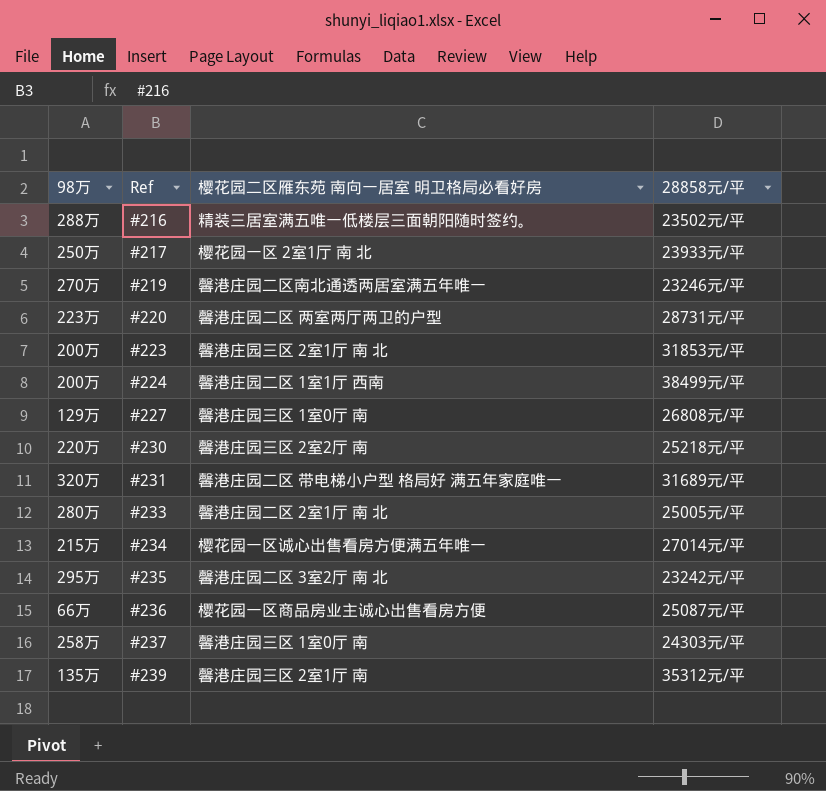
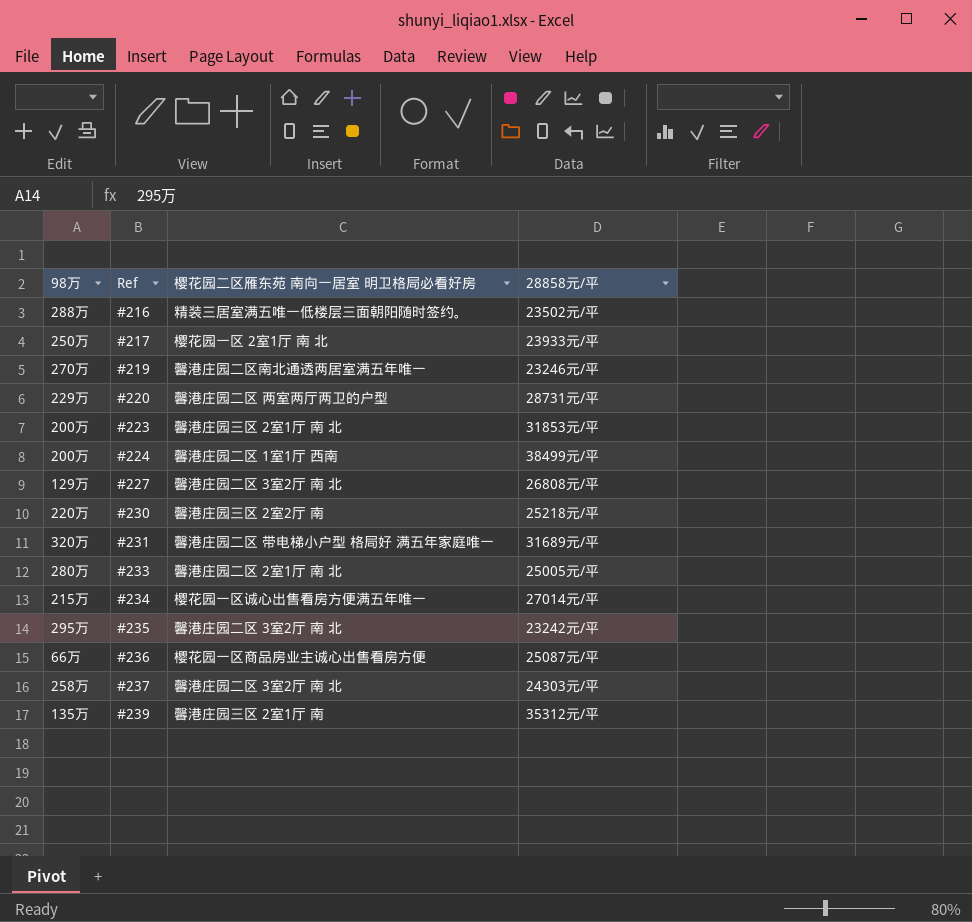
#220 | 98万: 223万 -> 229万
#227 | 樱花园二区雁东苑 南向一居室 明卫格局必看好房: 馨港庄园三区 1室0厅 南 -> 馨港庄园二区 3室2厅 南 北
#237 | 樱花园二区雁东苑 南向一居室 明卫格局必看好房: 馨港庄园三区 1室0厅 南 -> 馨港庄园二区 3室2厅 南 北

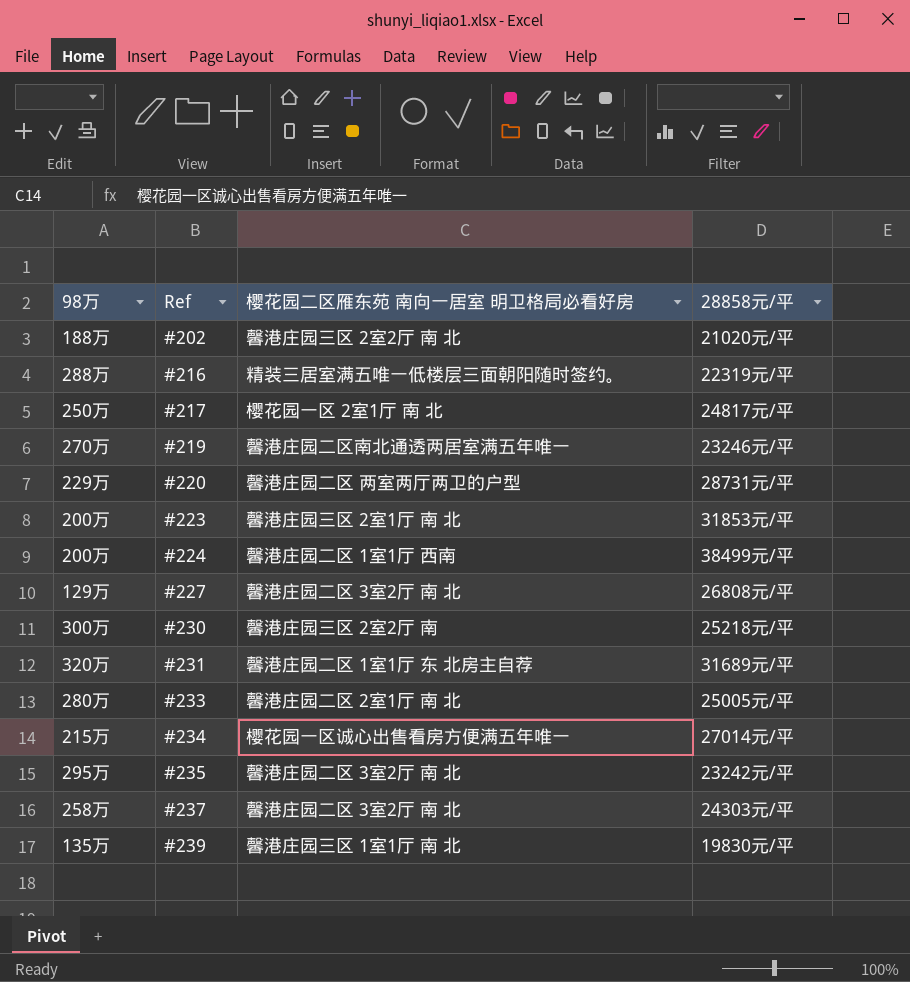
row #236: 66万 | 樱花园一区商品房业主诚心出售看房方便 | 25087元/平 -> none
row #202: none -> 188万 | 馨港庄园三区 2室2厅 南 北 | 21020元/平
#216 | 28858元/平: 23502元/平 -> 22319元/平
#217 | 28858元/平: 23933元/平 -> 24817元/平
#230 | 98万: 220万 -> 300万
#231 | 樱花园二区雁东苑 南向一居室 明卫格局必看好房: 馨港庄园二区 带电梯小户型 格局好 满五年家庭唯一 -> 馨港庄园二区 1室1厅 东 北房主自荐
#239 | 樱花园二区雁东苑 南向一居室 明卫格局必看好房: 馨港庄园三区 2室1厅 南 -> 馨港庄园三区 1室1厅 南 北
#239 | 28858元/平: 35312元/平 -> 19830元/平

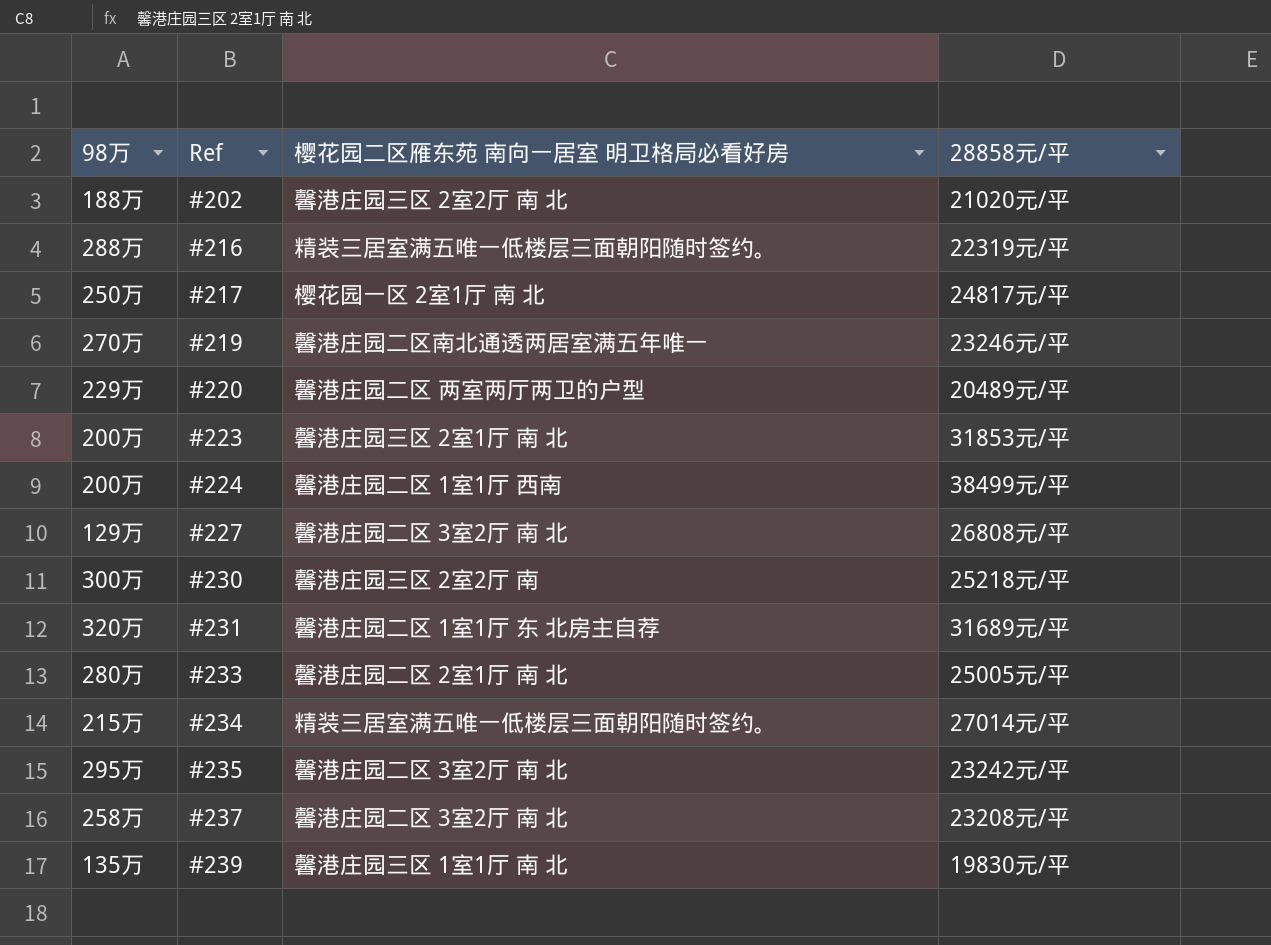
#220 | 28858元/平: 28731元/平 -> 20489元/平
#234 | 樱花园二区雁东苑 南向一居室 明卫格局必看好房: 樱花园一区诚心出售看房方便满五年唯一 -> 精装三居室满五唯一低楼层三面朝阳随时签约。
#237 | 28858元/平: 24303元/平 -> 23208元/平

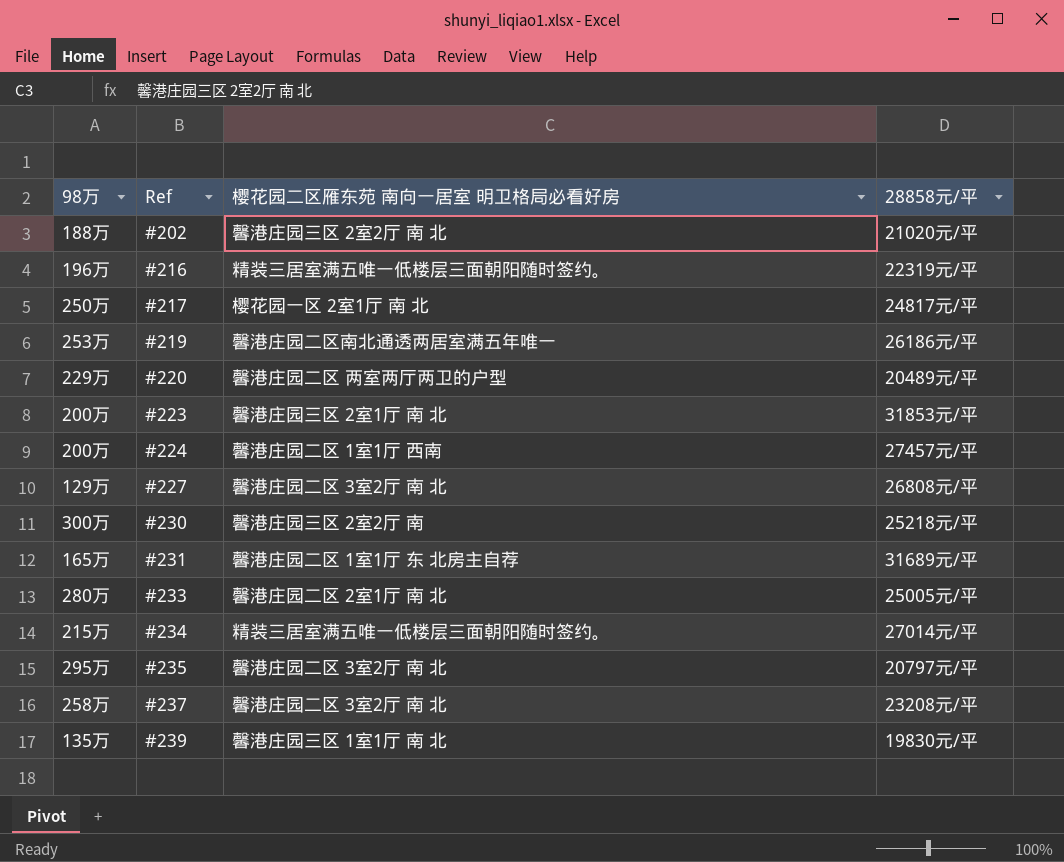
#216 | 98万: 288万 -> 196万
#219 | 98万: 270万 -> 253万
#219 | 28858元/平: 23246元/平 -> 26186元/平
#224 | 28858元/平: 38499元/平 -> 27457元/平
#231 | 98万: 320万 -> 165万
#235 | 28858元/平: 23242元/平 -> 20797元/平

